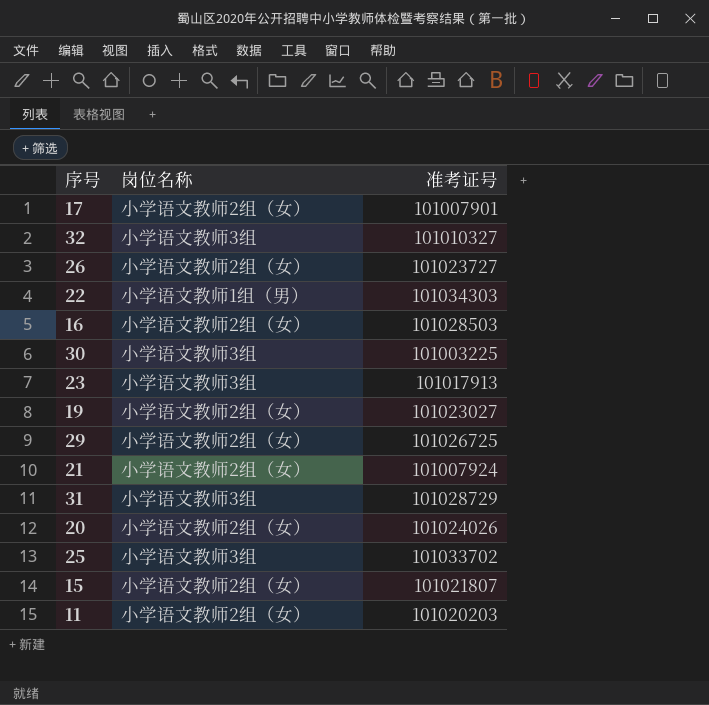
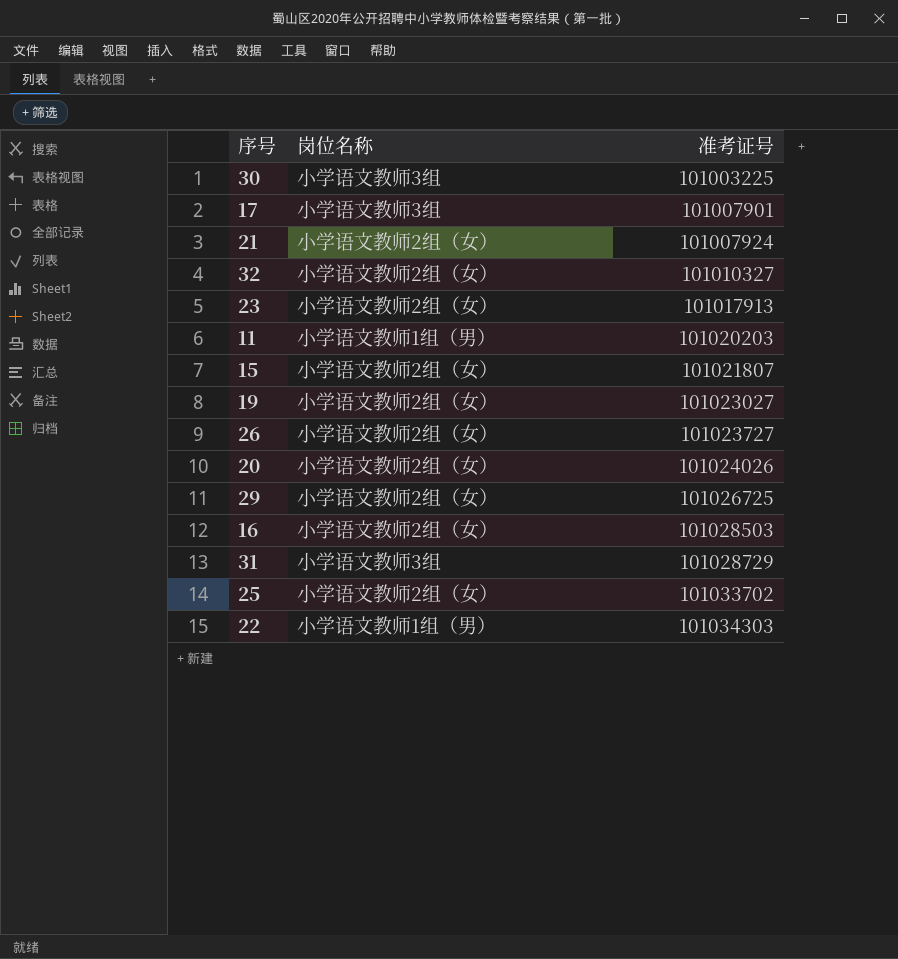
row order: none -> 准考证号 ascending
17 | 岗位名称: 小学语文教师2组（女） -> 小学语文教师3组
32 | 岗位名称: 小学语文教师3组 -> 小学语文教师2组（女）
23 | 岗位名称: 小学语文教师3组 -> 小学语文教师2组（女）
11 | 岗位名称: 小学语文教师2组（女） -> 小学语文教师1组（男）
25 | 岗位名称: 小学语文教师3组 -> 小学语文教师2组（女）

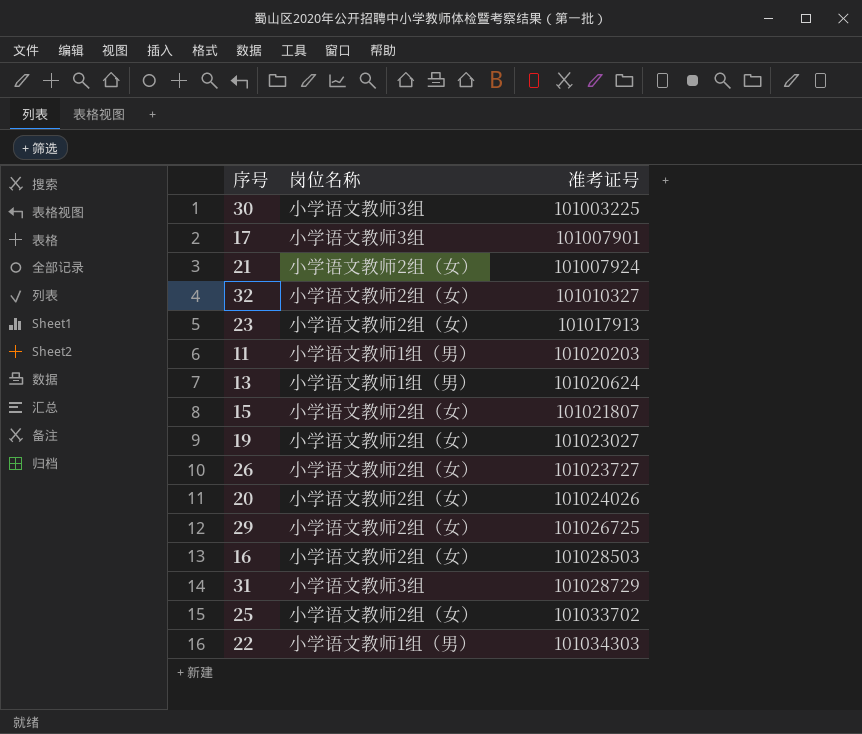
row 13: none -> 小学语文教师1组（男） | 101020624

